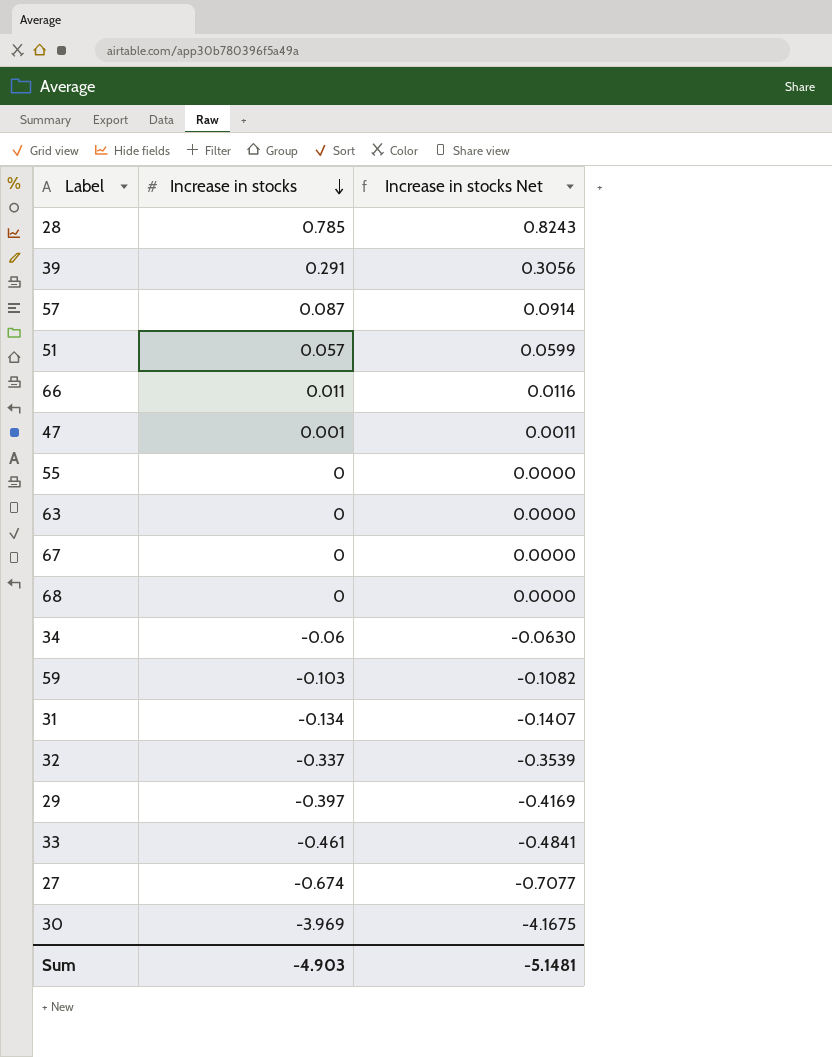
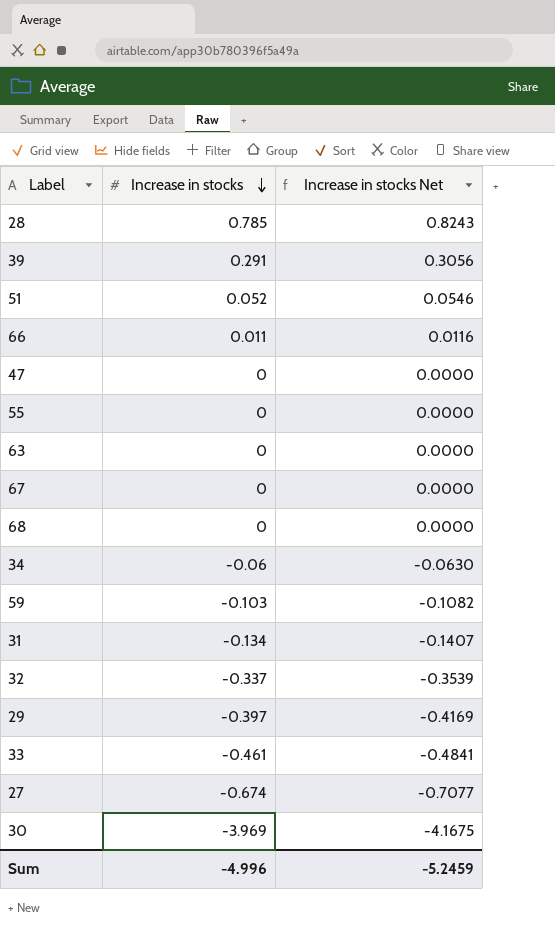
row 57: 0.087 | 0.0914 -> none
51 | Increase in stocks: 0.057 -> 0.052
51 | Increase in stocks Net: 0.0599 -> 0.0546
47 | Increase in stocks: 0.001 -> 0
47 | Increase in stocks Net: 0.0011 -> 0.0000
Sum | Increase in stocks: -4.903 -> -4.996
Sum | Increase in stocks Net: -5.1481 -> -5.2459

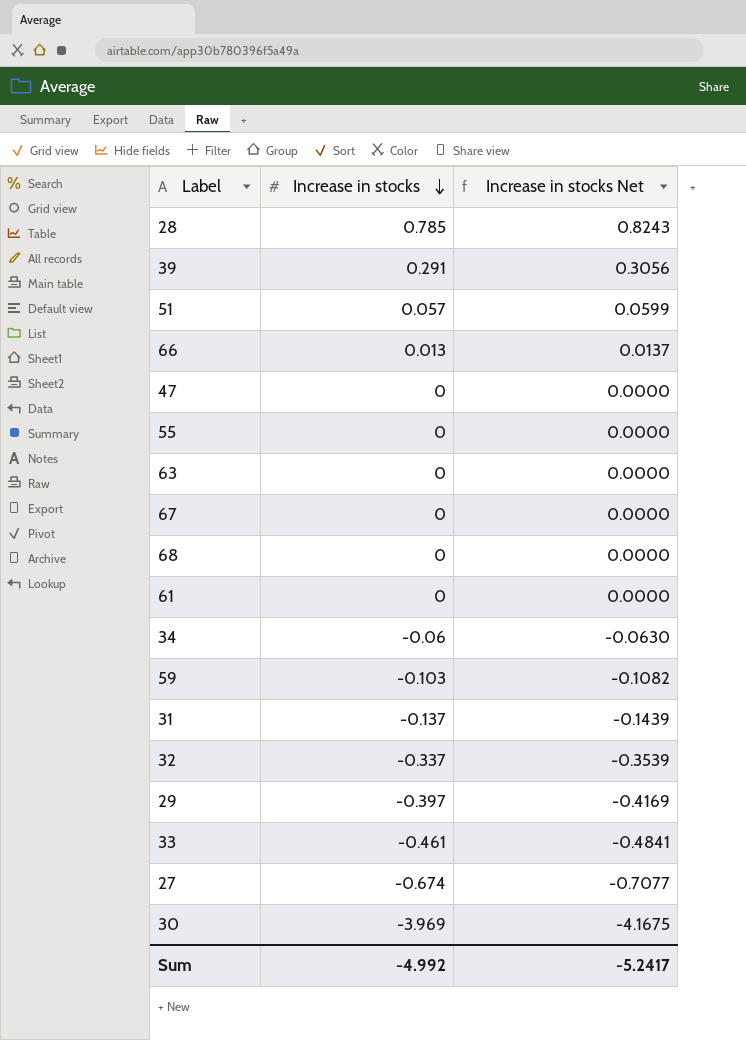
51 | Increase in stocks: 0.052 -> 0.057
51 | Increase in stocks Net: 0.0546 -> 0.0599
66 | Increase in stocks: 0.011 -> 0.013
66 | Increase in stocks Net: 0.0116 -> 0.0137
row 61: none -> 0 | 0.0000
31 | Increase in stocks: -0.134 -> -0.137
31 | Increase in stocks Net: -0.1407 -> -0.1439
Sum | Increase in stocks: -4.996 -> -4.992
Sum | Increase in stocks Net: -5.2459 -> -5.2417

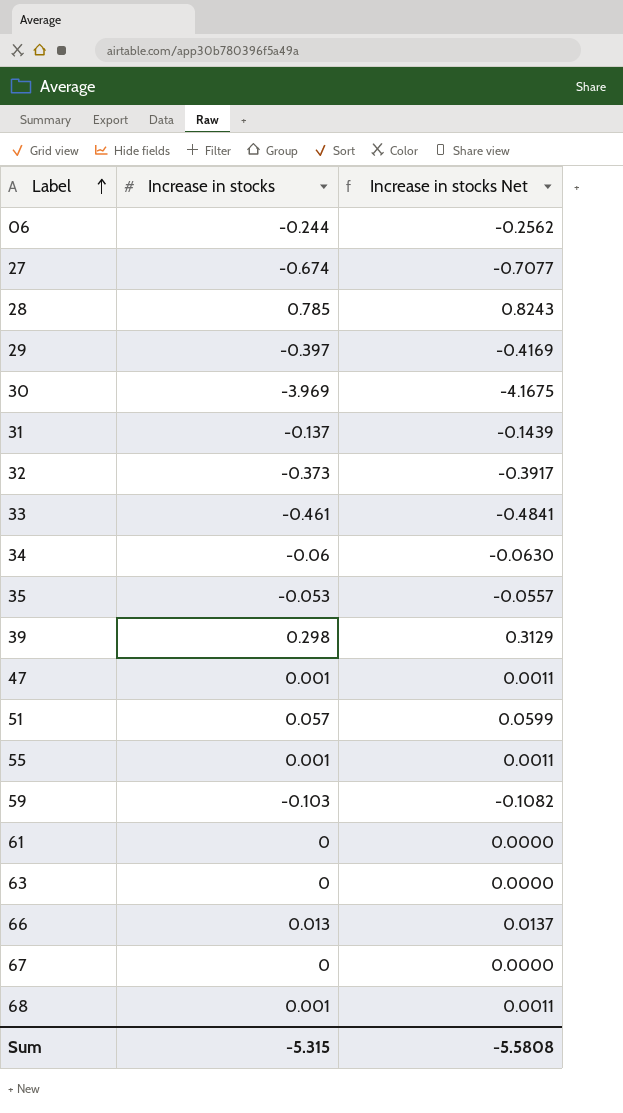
row order: Increase in stocks descending -> Label ascending
row 06: none -> -0.244 | -0.2562
32 | Increase in stocks: -0.337 -> -0.373
32 | Increase in stocks Net: -0.3539 -> -0.3917
row 35: none -> -0.053 | -0.0557
39 | Increase in stocks: 0.291 -> 0.298
39 | Increase in stocks Net: 0.3056 -> 0.3129
47 | Increase in stocks: 0 -> 0.001
47 | Increase in stocks Net: 0.0000 -> 0.0011
55 | Increase in stocks: 0 -> 0.001
55 | Increase in stocks Net: 0.0000 -> 0.0011
68 | Increase in stocks: 0 -> 0.001
68 | Increase in stocks Net: 0.0000 -> 0.0011
Sum | Increase in stocks: -4.992 -> -5.315
Sum | Increase in stocks Net: -5.2417 -> -5.5808

